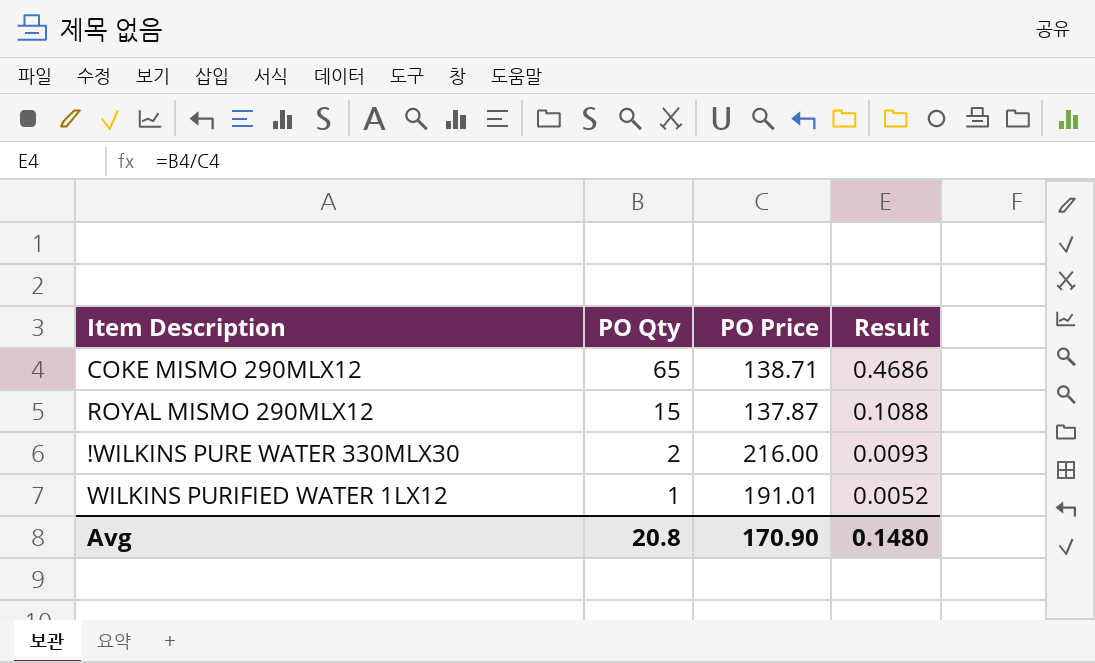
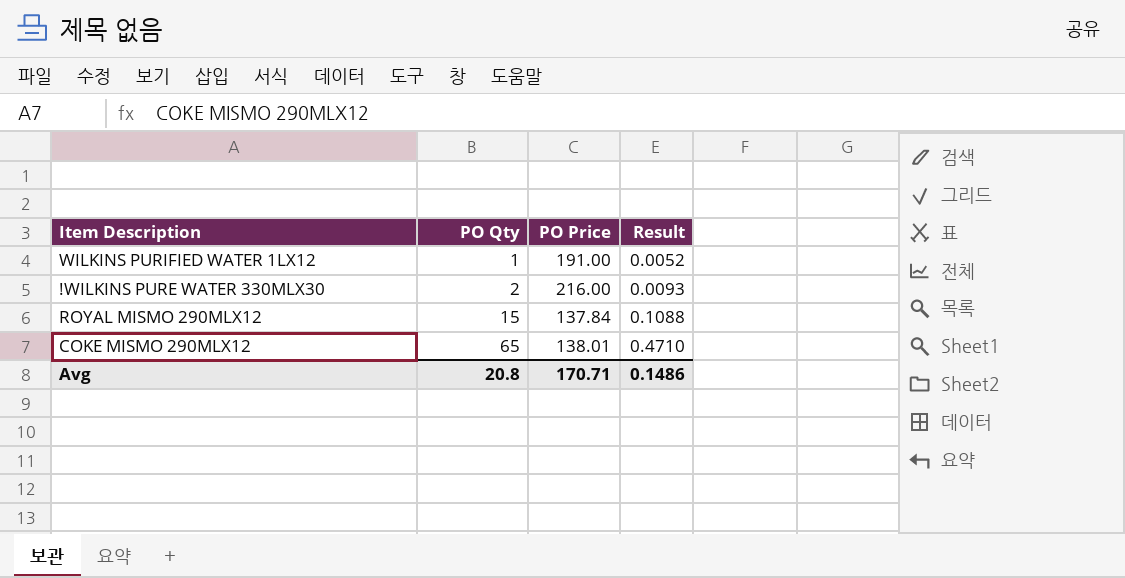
row order: PO Qty descending -> PO Qty ascending
WILKINS PURIFIED WATER 1LX12 | PO Price: 191.01 -> 191.00
ROYAL MISMO 290MLX12 | PO Price: 137.87 -> 137.84
COKE MISMO 290MLX12 | PO Price: 138.71 -> 138.01
COKE MISMO 290MLX12 | Result: 0.4686 -> 0.4710
Avg | PO Price: 170.90 -> 170.71
Avg | Result: 0.1480 -> 0.1486

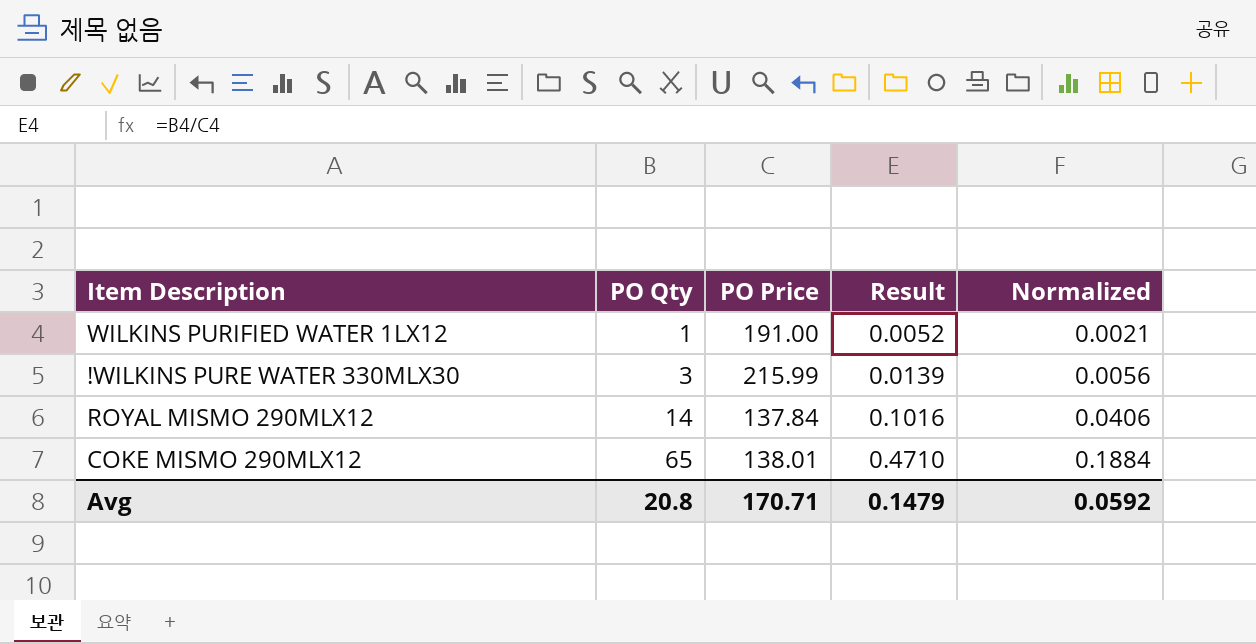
column Normalized | formula: none -> [Result] * 0.4
!WILKINS PURE WATER 330MLX30 | PO Qty: 2 -> 3
!WILKINS PURE WATER 330MLX30 | PO Price: 216.00 -> 215.99
!WILKINS PURE WATER 330MLX30 | Result: 0.0093 -> 0.0139
ROYAL MISMO 290MLX12 | PO Qty: 15 -> 14
ROYAL MISMO 290MLX12 | Result: 0.1088 -> 0.1016
Avg | Result: 0.1486 -> 0.1479

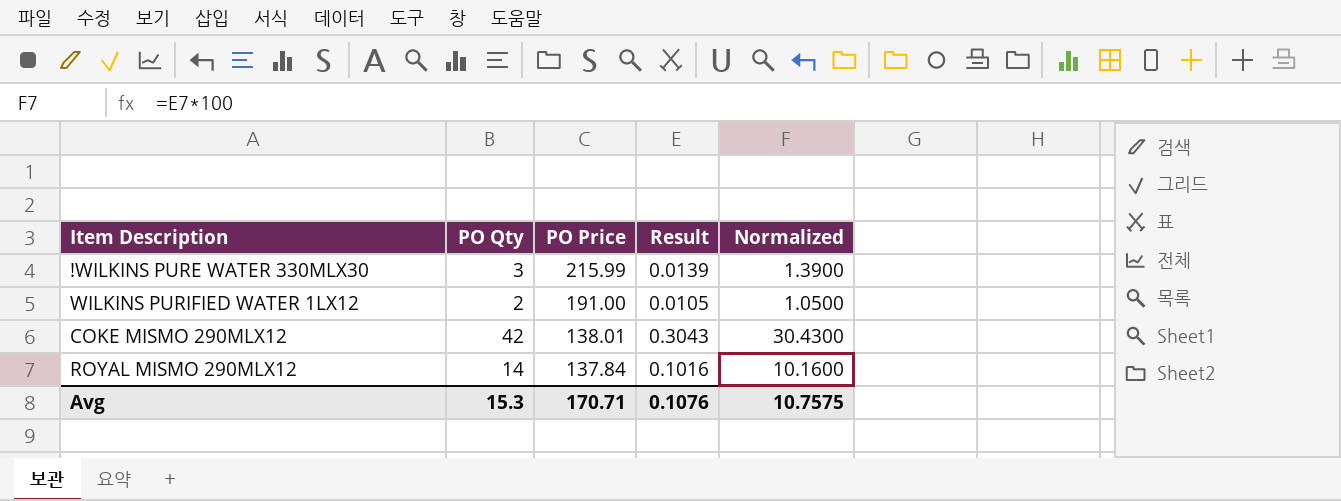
row order: PO Qty ascending -> PO Price descending
column Normalized | formula: [Result] * 0.4 -> [Result] * 100
WILKINS PURIFIED WATER 1LX12 | PO Qty: 1 -> 2
WILKINS PURIFIED WATER 1LX12 | Result: 0.0052 -> 0.0105
COKE MISMO 290MLX12 | PO Qty: 65 -> 42
COKE MISMO 290MLX12 | Result: 0.4710 -> 0.3043
Avg | PO Qty: 20.8 -> 15.3
Avg | Result: 0.1479 -> 0.1076
Avg | Normalized: 0.0592 -> 10.7575

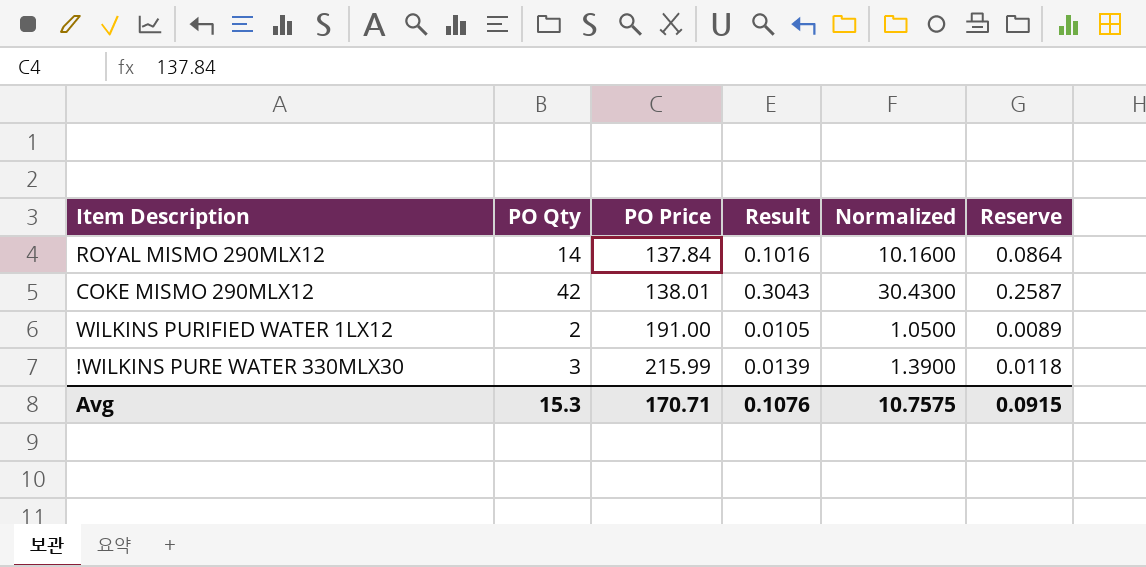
row order: PO Price descending -> PO Price ascending
column Reserve | formula: none -> [Result] * 0.85

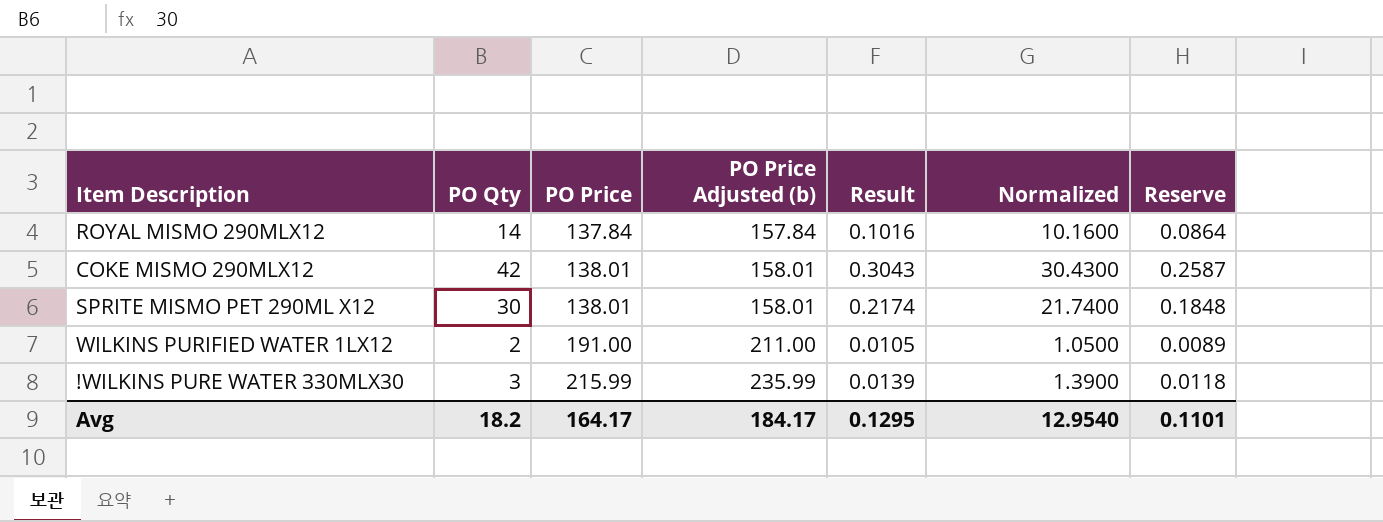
column PO Price Adjusted (b) | formula: none -> [PO Price] + 20
row SPRITE MISMO PET 290ML X12: none -> 30 | 138.01 | 158.01 | 0.2174 | 21.7400 | 0.1848
Avg | PO Qty: 15.3 -> 18.2
Avg | PO Price: 170.71 -> 164.17
Avg | Result: 0.1076 -> 0.1295
Avg | Normalized: 10.7575 -> 12.9540
Avg | Reserve: 0.0915 -> 0.1101

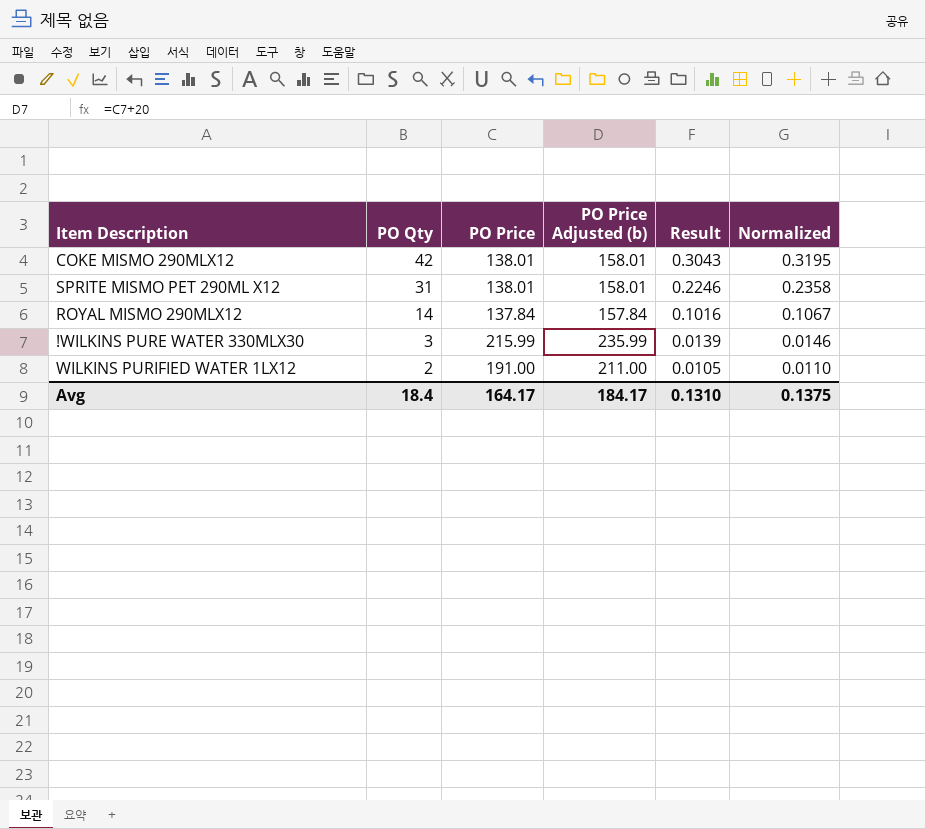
row order: PO Price ascending -> PO Qty descending
column Reserve | formula: [Result] * 0.85 -> none
column Normalized | formula: [Result] * 100 -> [Result] * 1.05
SPRITE MISMO PET 290ML X12 | PO Qty: 30 -> 31
SPRITE MISMO PET 290ML X12 | Result: 0.2174 -> 0.2246
Avg | PO Qty: 18.2 -> 18.4
Avg | Result: 0.1295 -> 0.1310
Avg | Normalized: 12.9540 -> 0.1375

